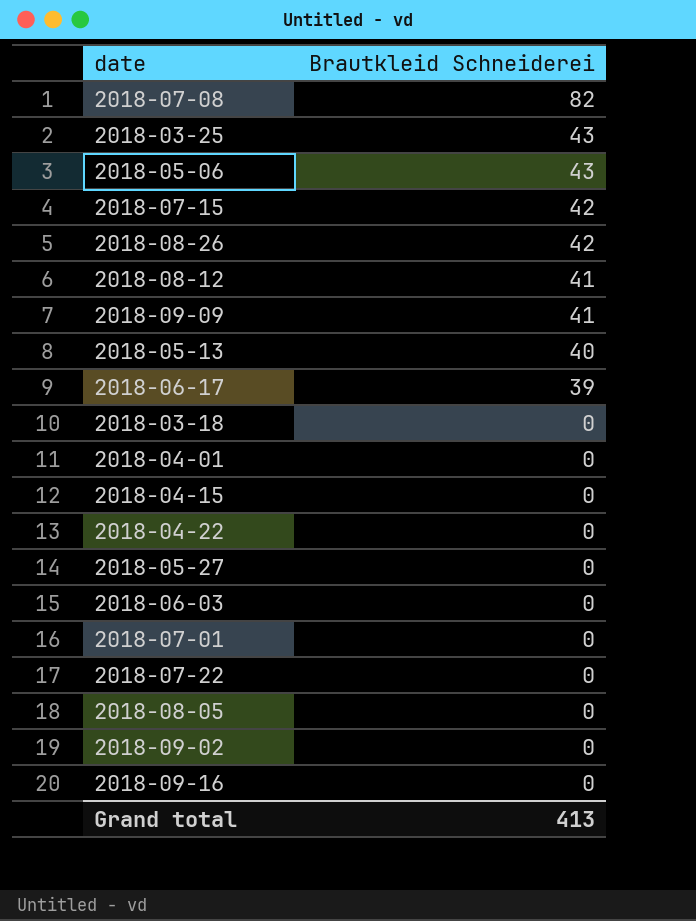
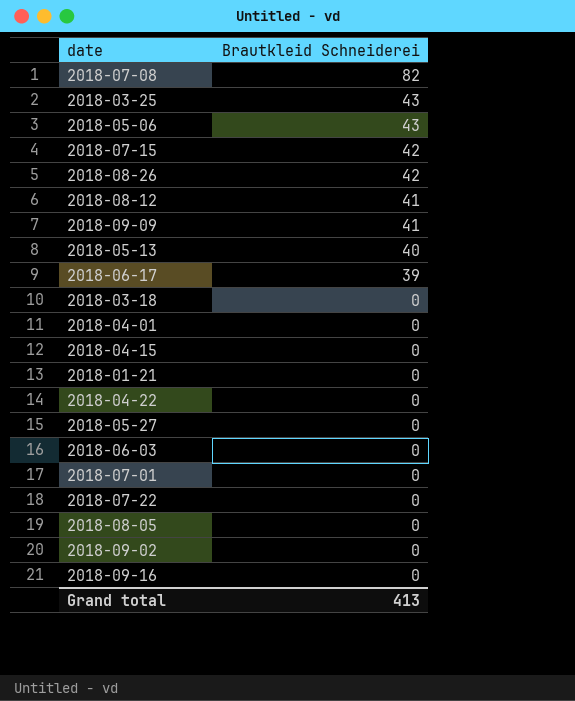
row 2018-01-21: none -> 0

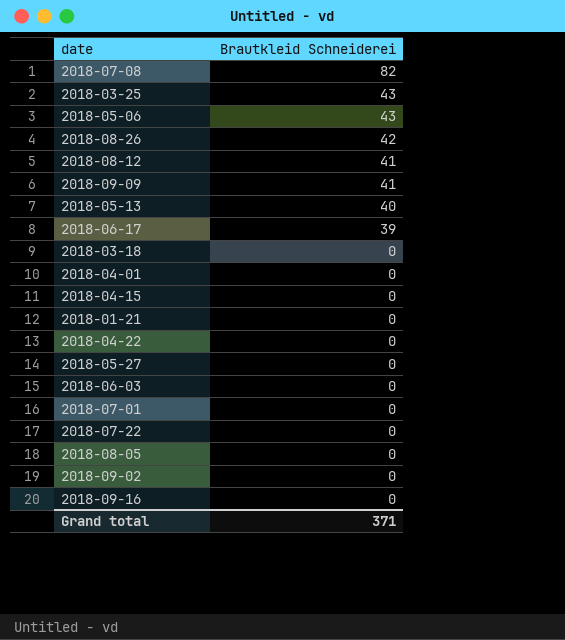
row 2018-07-15: 42 -> none
Grand total | Brautkleid Schneiderei: 413 -> 371

